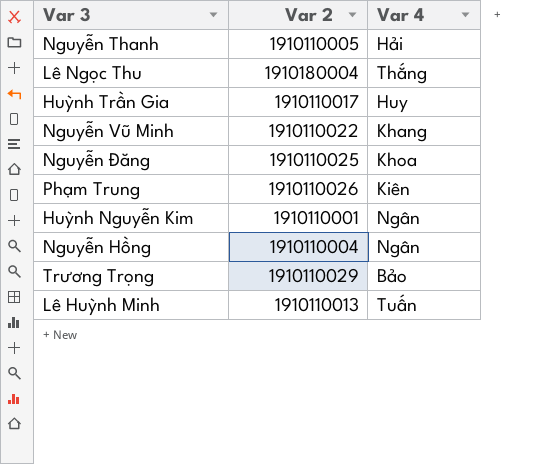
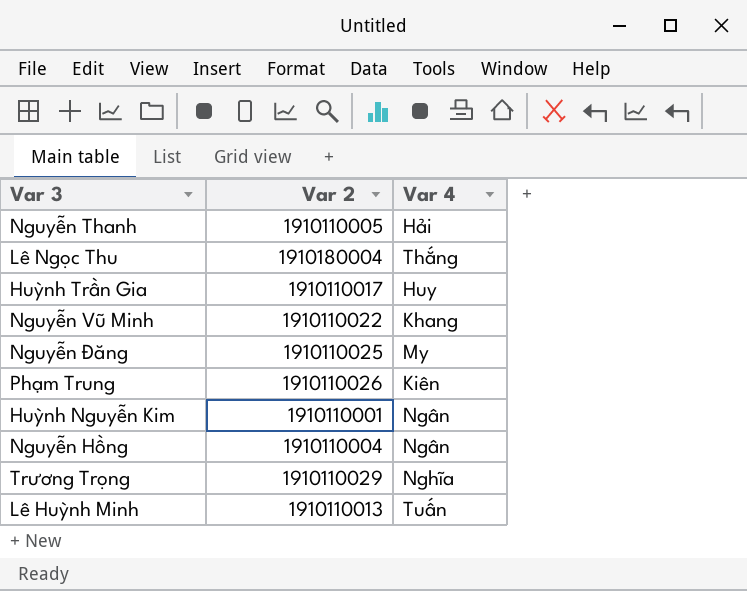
Nguyễn Đăng | Var 4: Khoa -> My
Trương Trọng | Var 4: Bảo -> Nghĩa

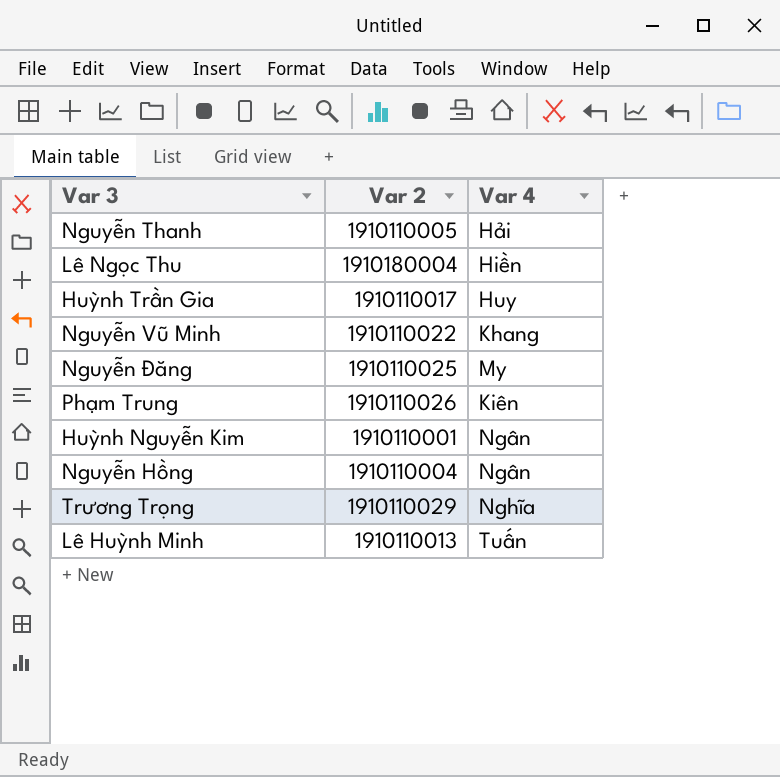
Lê Ngọc Thu | Var 4: Thắng -> Hiền

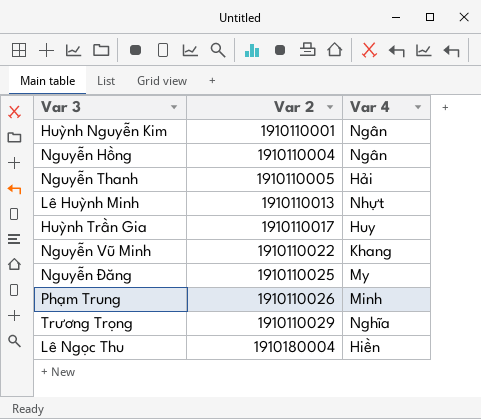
row order: none -> Var 2 ascending
Lê Huỳnh Minh | Var 4: Tuấn -> Nhựt
Phạm Trung | Var 4: Kiên -> Minh

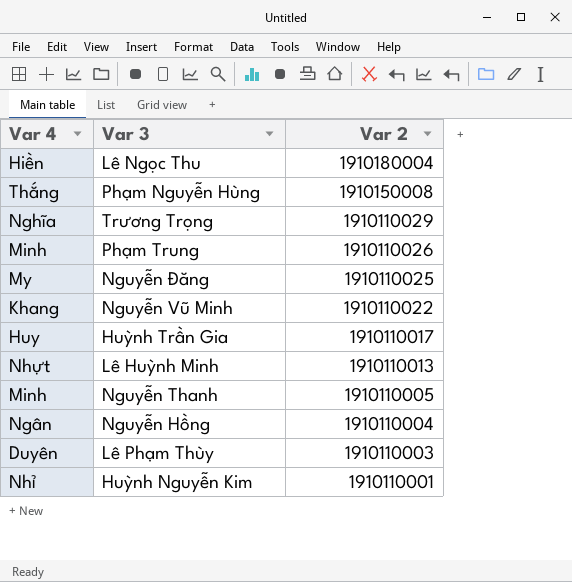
row order: Var 2 ascending -> Var 2 descending
column Var 4 | position: 3 -> 1
row Phạm Nguyễn Hùng: none -> Thắng | 1910150008
Nguyễn Thanh | Var 4: Hải -> Minh
row Lê Phạm Thùy: none -> Duyên | 1910110003
Huỳnh Nguyễn Kim | Var 4: Ngân -> Nhỉ

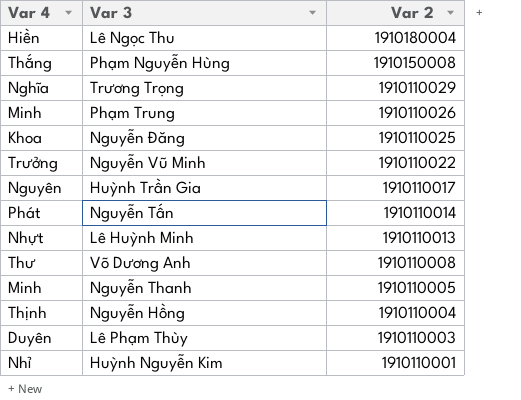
Nguyễn Đăng | Var 4: My -> Khoa
Nguyễn Vũ Minh | Var 4: Khang -> Trưởng
Huỳnh Trần Gia | Var 4: Huy -> Nguyên
row Nguyễn Tấn: none -> Phát | 1910110014
row Võ Dương Anh: none -> Thư | 1910110008
Nguyễn Hồng | Var 4: Ngân -> Thịnh

